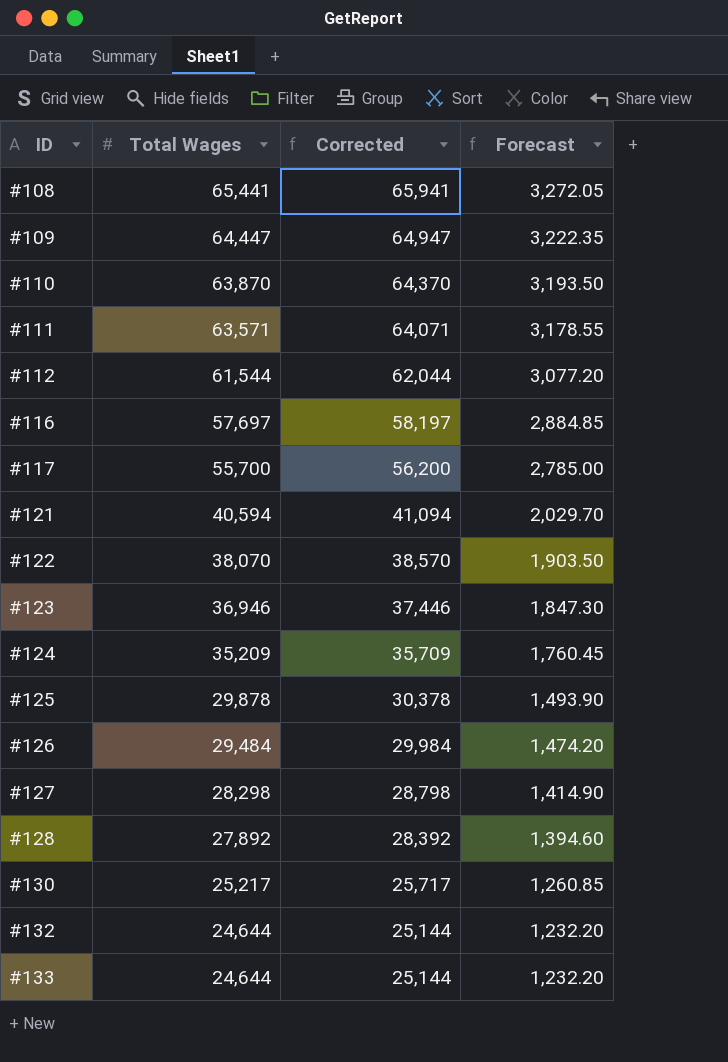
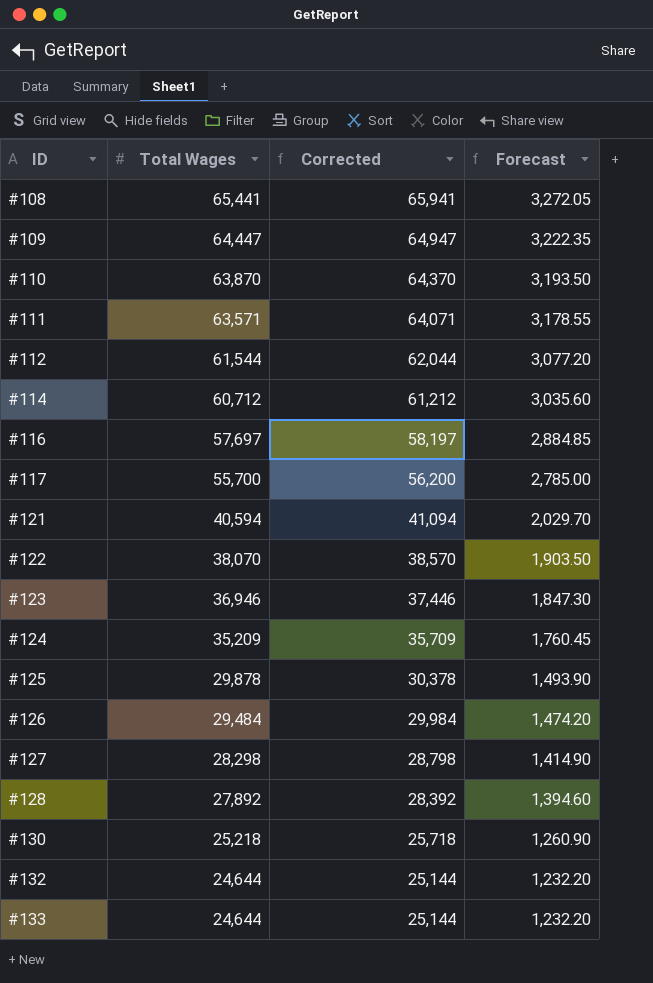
row #114: none -> 60,712 | 61,212 | 3,035.60
#130 | Total Wages: 25,217 -> 25,218
#130 | Corrected: 25,717 -> 25,718
#130 | Forecast: 1,260.85 -> 1,260.90

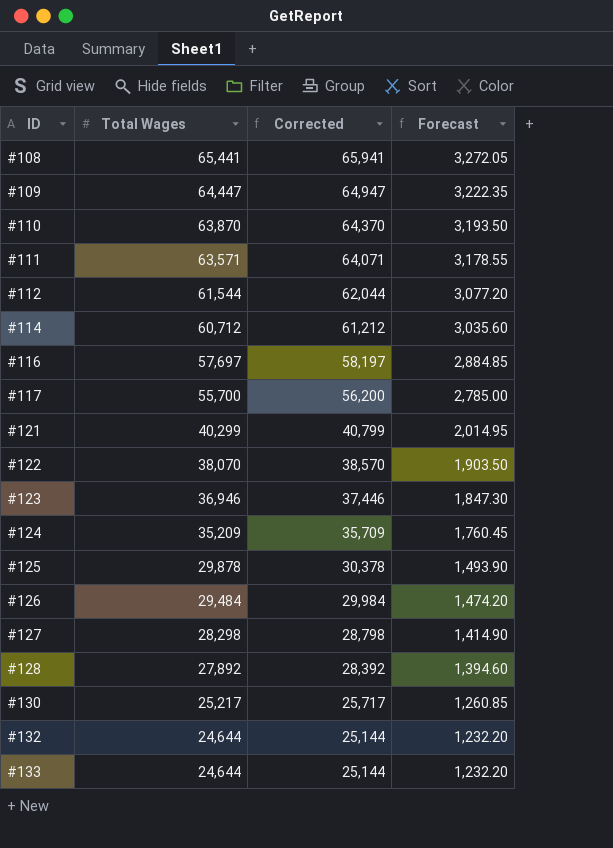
#121 | Total Wages: 40,594 -> 40,299
#121 | Corrected: 41,094 -> 40,799
#121 | Forecast: 2,029.70 -> 2,014.95
#130 | Total Wages: 25,218 -> 25,217
#130 | Corrected: 25,718 -> 25,717
#130 | Forecast: 1,260.90 -> 1,260.85

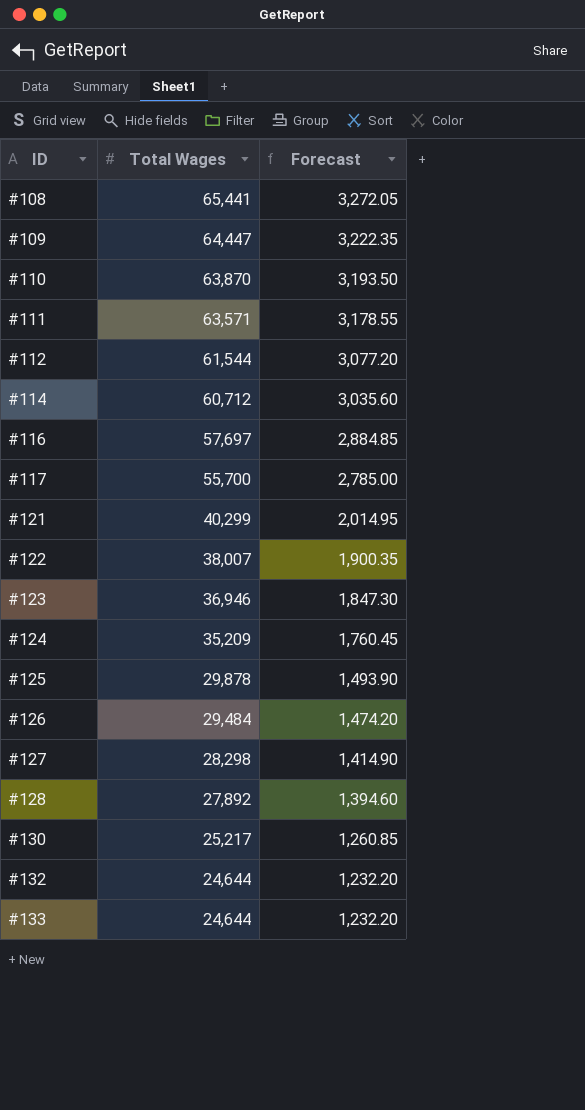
column Corrected | formula: [Total Wages] + 500 -> none
#122 | Total Wages: 38,070 -> 38,007
#122 | Forecast: 1,903.50 -> 1,900.35

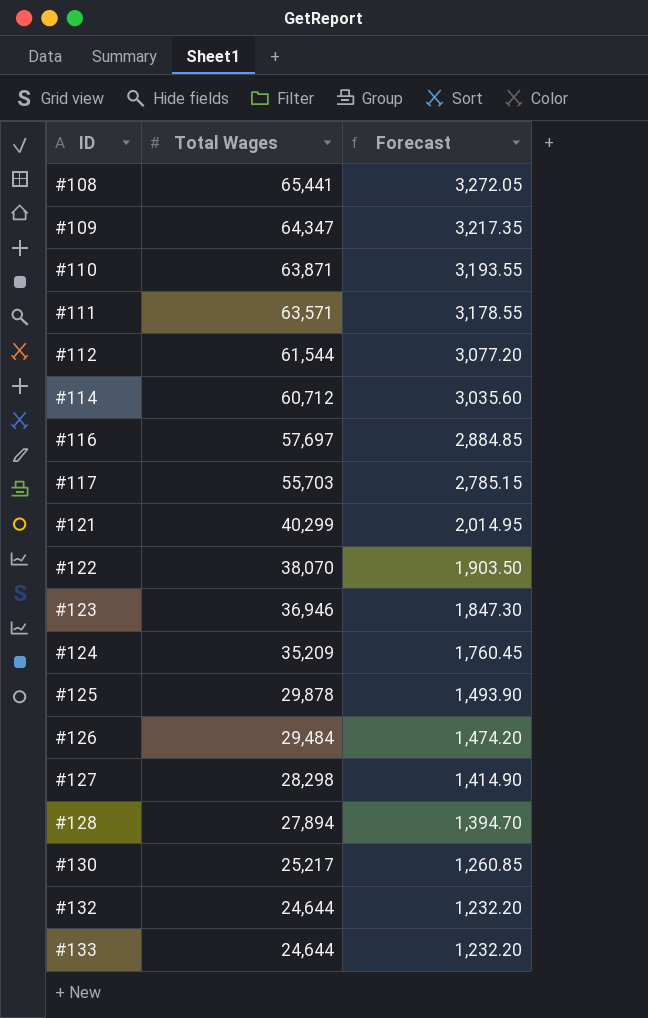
#109 | Total Wages: 64,447 -> 64,347
#109 | Forecast: 3,222.35 -> 3,217.35
#110 | Total Wages: 63,870 -> 63,871
#110 | Forecast: 3,193.50 -> 3,193.55
#117 | Total Wages: 55,700 -> 55,703
#117 | Forecast: 2,785.00 -> 2,785.15
#122 | Total Wages: 38,007 -> 38,070
#122 | Forecast: 1,900.35 -> 1,903.50
#128 | Total Wages: 27,892 -> 27,894
#128 | Forecast: 1,394.60 -> 1,394.70

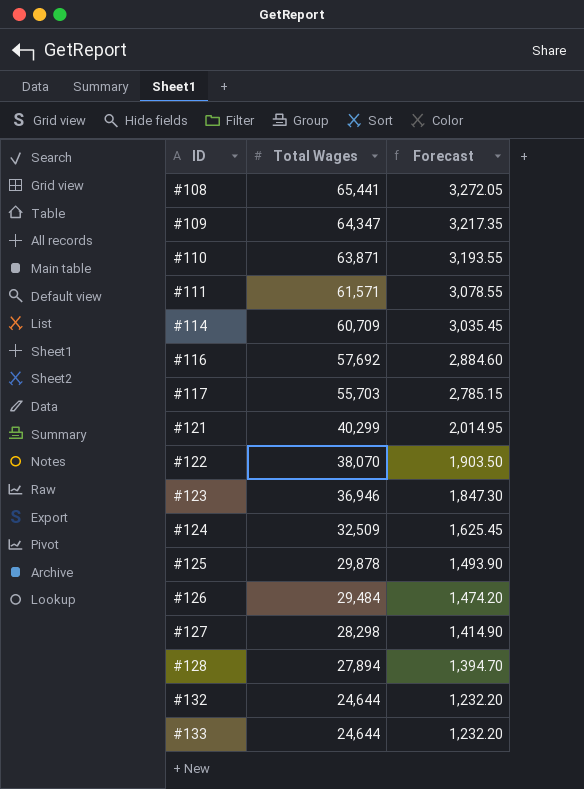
row #112: 61,544 | 3,077.20 -> none
row #130: 25,217 | 1,260.85 -> none
#111 | Total Wages: 63,571 -> 61,571
#111 | Forecast: 3,178.55 -> 3,078.55
#114 | Total Wages: 60,712 -> 60,709
#114 | Forecast: 3,035.60 -> 3,035.45
#116 | Total Wages: 57,697 -> 57,692
#116 | Forecast: 2,884.85 -> 2,884.60
#124 | Total Wages: 35,209 -> 32,509
#124 | Forecast: 1,760.45 -> 1,625.45

